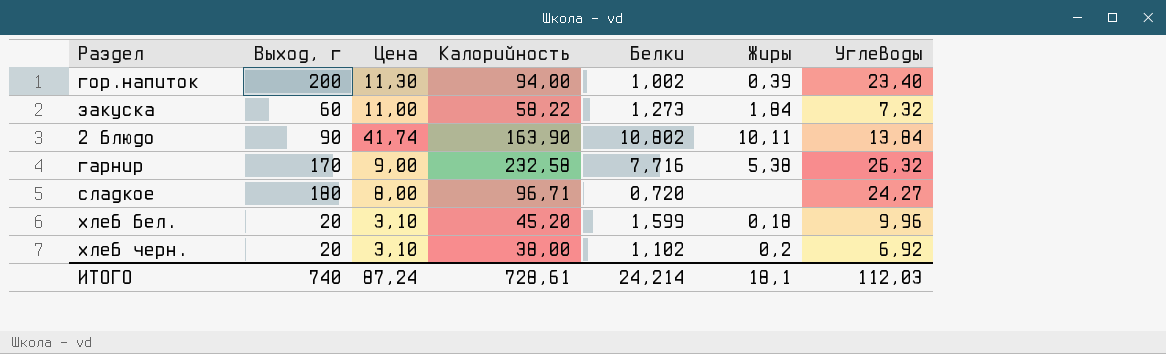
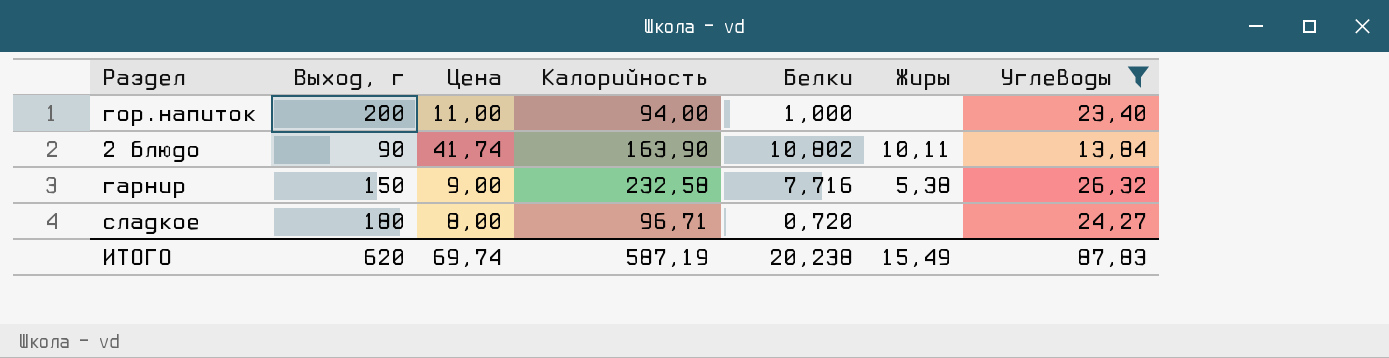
filter: none -> Углеводы >= 13,84
гор.напиток | Цена: 11,30 -> 11,00
гор.напиток | Белки: 1,002 -> 1,000
гор.напиток | Жиры: 0,39 -> none
гарнир | Выход, г: 170 -> 150
ИТОГО | Выход, г: 740 -> 620
ИТОГО | Цена: 87,24 -> 69,74
ИТОГО | Калорийность: 728,61 -> 587,19
ИТОГО | Белки: 24,214 -> 20,238
ИТОГО | Жиры: 18,1 -> 15,49
ИТОГО | Углеводы: 112,03 -> 87,83

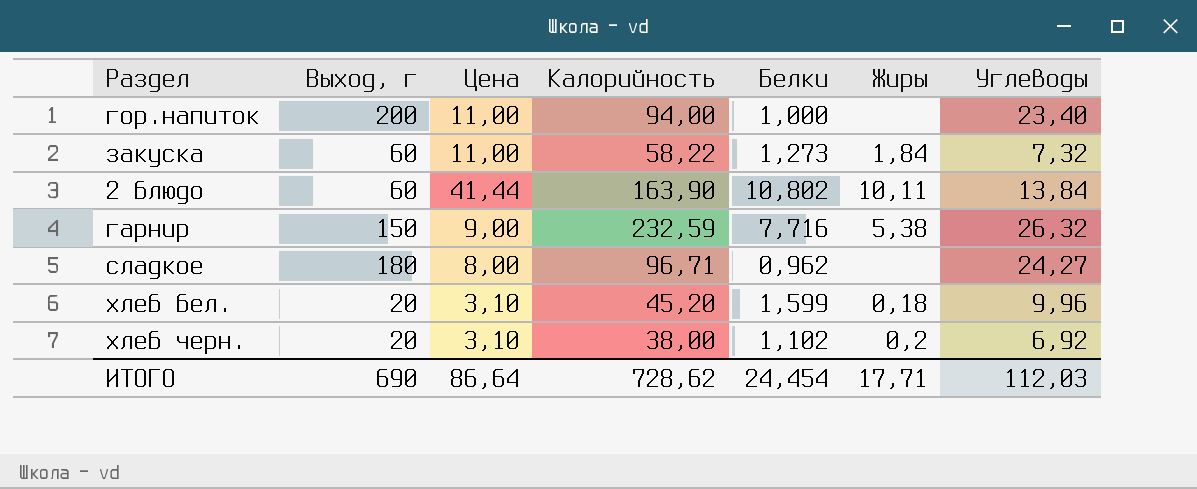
filter: Углеводы >= 13,84 -> none
2 блюдо | Выход, г: 90 -> 60
2 блюдо | Цена: 41,74 -> 41,44
гарнир | Калорийность: 232,58 -> 232,59
сладкое | Белки: 0,720 -> 0,962
ИТОГО | Выход, г: 620 -> 690
ИТОГО | Цена: 69,74 -> 86,64
ИТОГО | Калорийность: 587,19 -> 728,62
ИТОГО | Белки: 20,238 -> 24,454
ИТОГО | Жиры: 15,49 -> 17,71
ИТОГО | Углеводы: 87,83 -> 112,03

